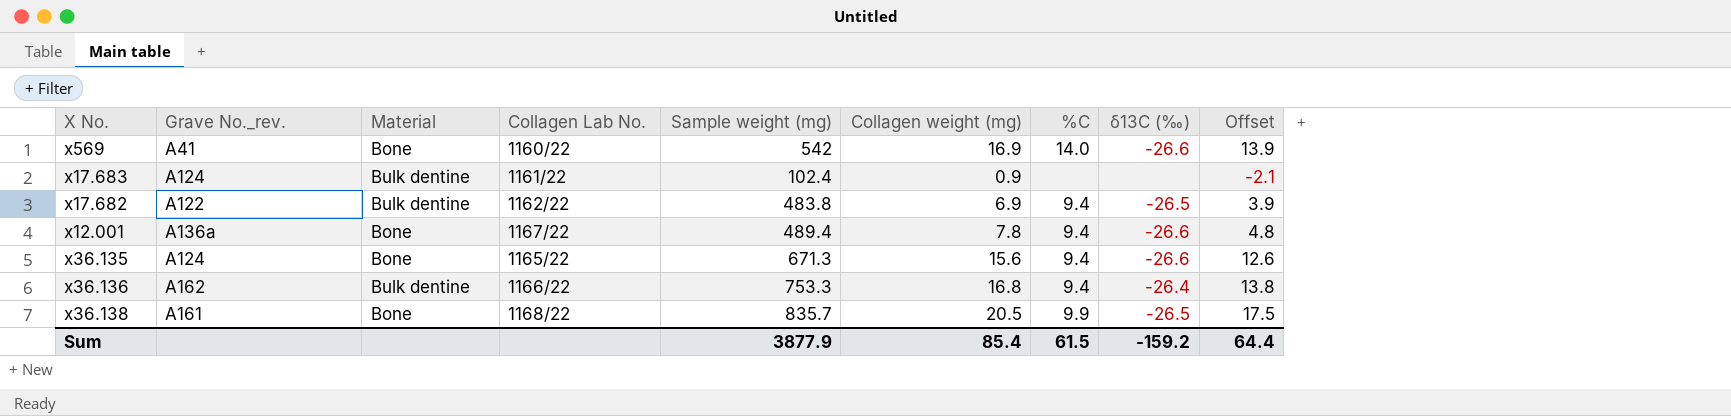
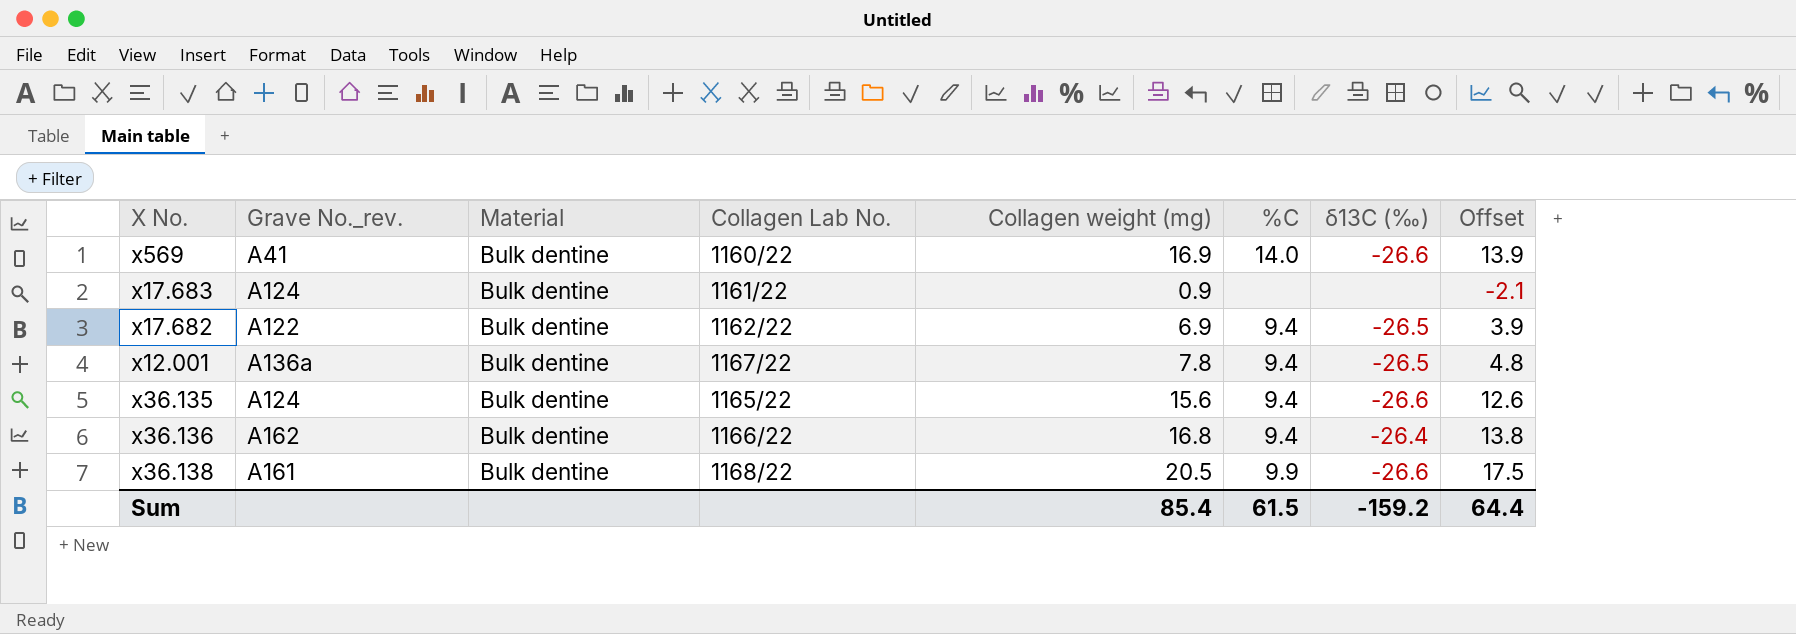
column Sample weight (mg) | position: 5 -> none
x569 | Material: Bone -> Bulk dentine
x12.001 | Material: Bone -> Bulk dentine
x12.001 | δ13C (‰): -26.6 -> -26.5
x36.135 | Material: Bone -> Bulk dentine
x36.138 | Material: Bone -> Bulk dentine
x36.138 | δ13C (‰): -26.5 -> -26.6

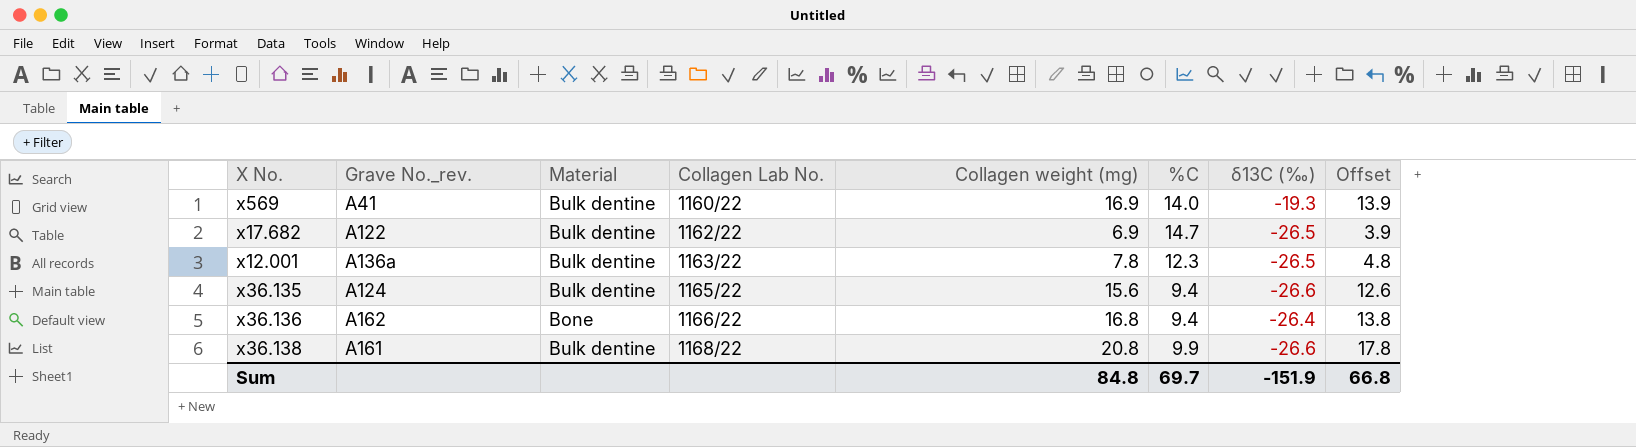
row x17.683: A124 | Bulk dentine | 1161/22 | 0.9 | none | none | -2.1 -> none
x569 | δ13C (‰): -26.6 -> -19.3
x17.682 | %C: 9.4 -> 14.7
x12.001 | Collagen Lab No.: 1167/22 -> 1163/22
x12.001 | %C: 9.4 -> 12.3
x36.136 | Material: Bulk dentine -> Bone
x36.138 | Collagen weight (mg): 20.5 -> 20.8
x36.138 | Offset: 17.5 -> 17.8
Sum | Collagen weight (mg): 85.4 -> 84.8
Sum | %C: 61.5 -> 69.7
Sum | δ13C (‰): -159.2 -> -151.9
Sum | Offset: 64.4 -> 66.8

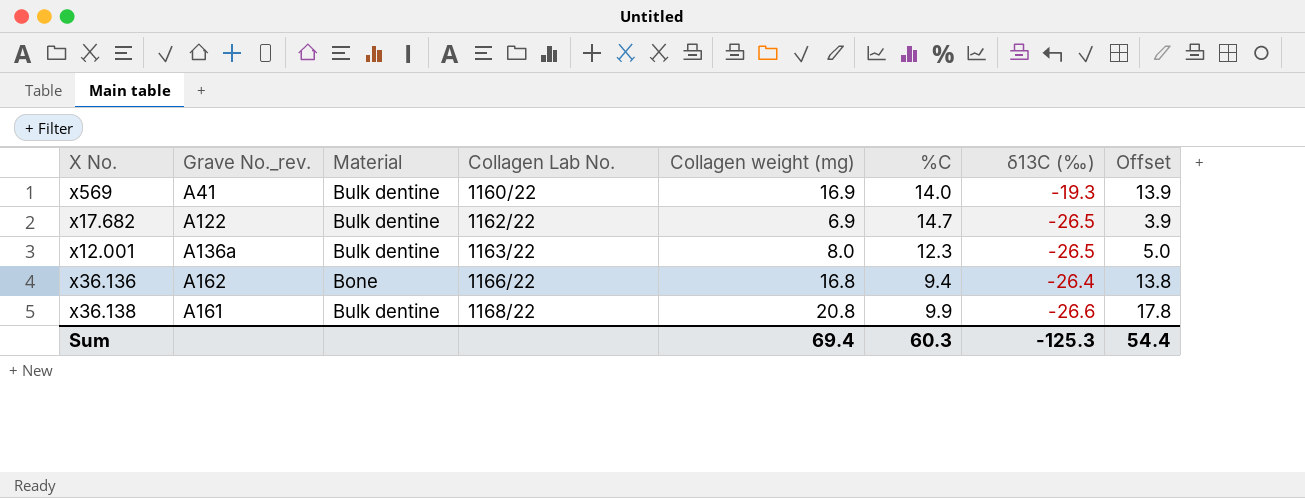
row x36.135: A124 | Bulk dentine | 1165/22 | 15.6 | 9.4 | -26.6 | 12.6 -> none
x12.001 | Collagen weight (mg): 7.8 -> 8.0
x12.001 | Offset: 4.8 -> 5.0
Sum | Collagen weight (mg): 84.8 -> 69.4
Sum | %C: 69.7 -> 60.3
Sum | δ13C (‰): -151.9 -> -125.3
Sum | Offset: 66.8 -> 54.4

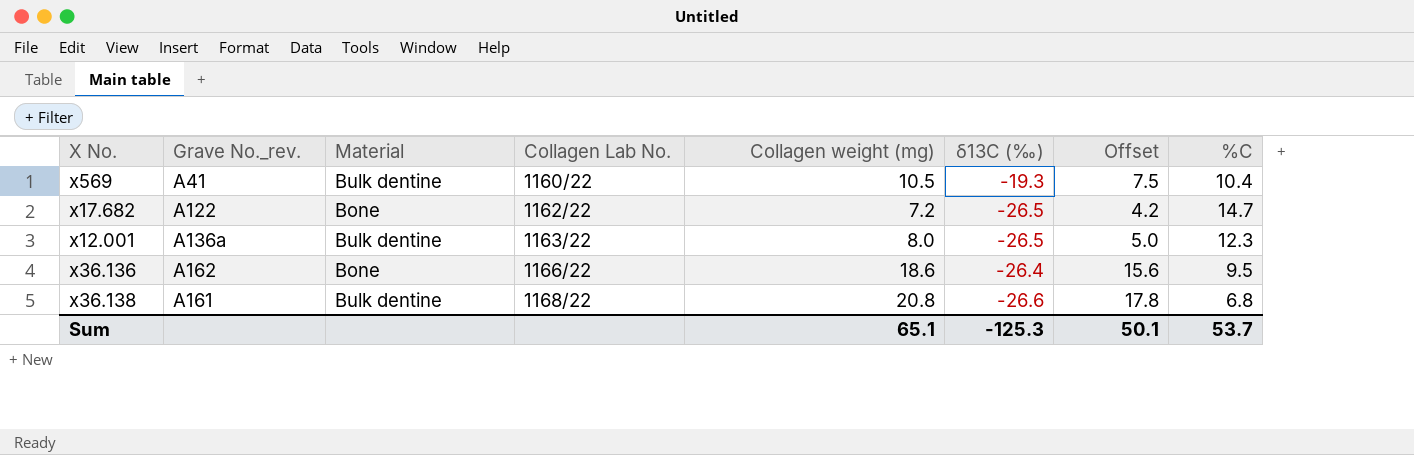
column %C | position: 6 -> 8
x569 | Collagen weight (mg): 16.9 -> 10.5
x569 | Offset: 13.9 -> 7.5
x569 | %C: 14.0 -> 10.4
x17.682 | Material: Bulk dentine -> Bone
x17.682 | Collagen weight (mg): 6.9 -> 7.2
x17.682 | Offset: 3.9 -> 4.2
x36.136 | Collagen weight (mg): 16.8 -> 18.6
x36.136 | Offset: 13.8 -> 15.6
x36.136 | %C: 9.4 -> 9.5
x36.138 | %C: 9.9 -> 6.8
Sum | Collagen weight (mg): 69.4 -> 65.1
Sum | Offset: 54.4 -> 50.1
Sum | %C: 60.3 -> 53.7

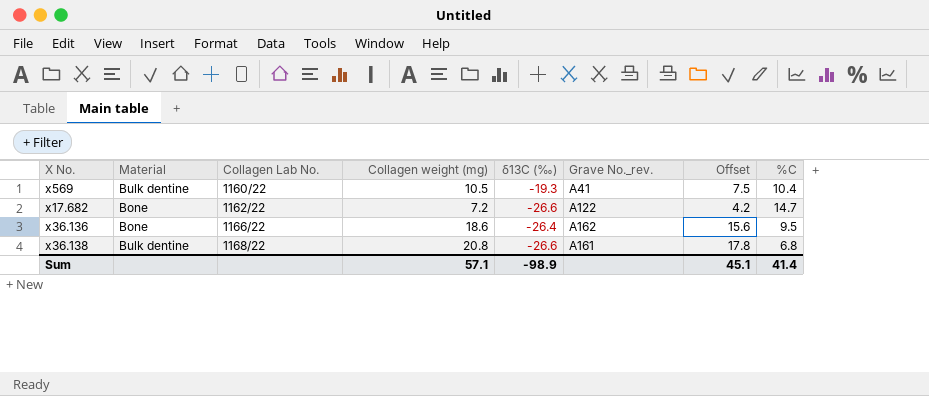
column Grave No._rev. | position: 2 -> 6
row x12.001: A136a | Bulk dentine | 1163/22 | 8.0 | -26.5 | 5.0 | 12.3 -> none
x17.682 | δ13C (‰): -26.5 -> -26.6
Sum | Collagen weight (mg): 65.1 -> 57.1
Sum | δ13C (‰): -125.3 -> -98.9
Sum | Offset: 50.1 -> 45.1
Sum | %C: 53.7 -> 41.4

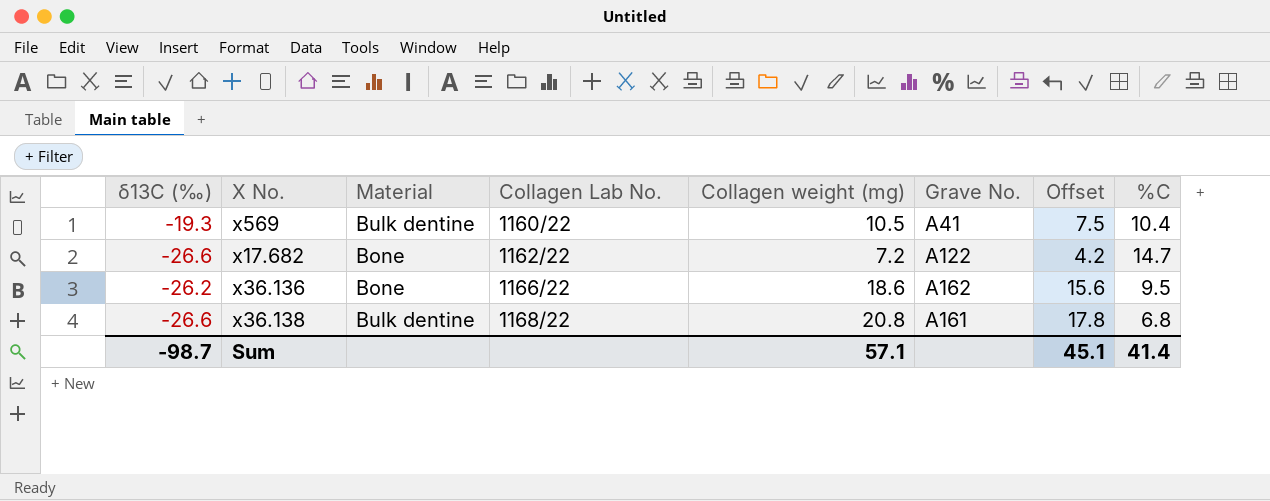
column δ13C (‰) | position: 5 -> 1
column name: Grave No._rev. -> Grave No.
x36.136 | δ13C (‰): -26.4 -> -26.2
Sum | δ13C (‰): -98.9 -> -98.7

